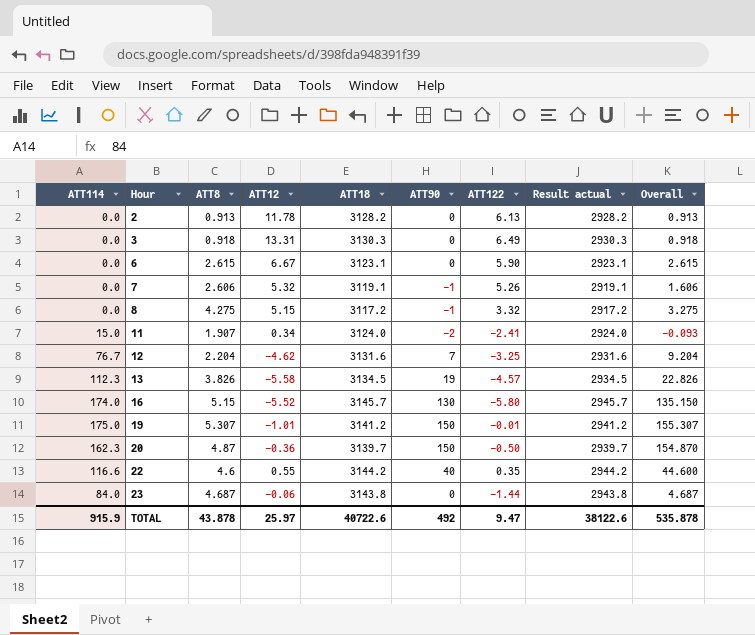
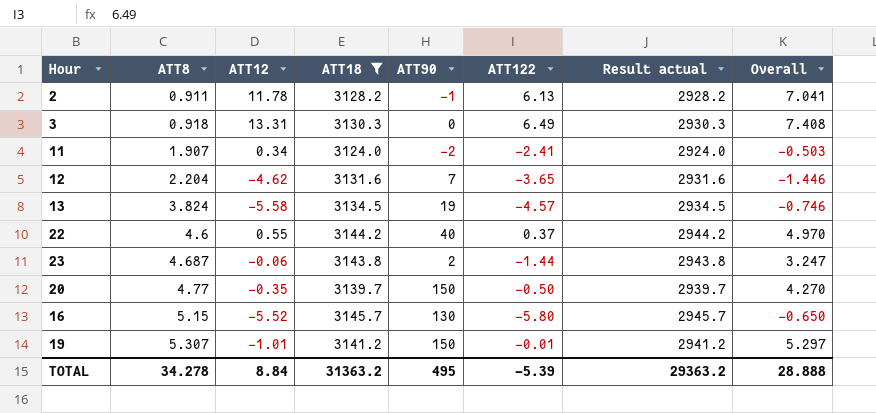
filter: none -> ATT18 >= 3124.0
row order: Hour ascending -> ATT8 ascending
column ATT114 | position: 1 -> none
column Overall | formula: [ATT8] + [ATT90] -> [ATT8] + [ATT122]
2 | ATT8: 0.913 -> 0.911
2 | ATT90: 0 -> -1
12 | ATT122: -3.25 -> -3.65
13 | ATT8: 3.826 -> 3.824
22 | ATT122: 0.35 -> 0.37
23 | ATT90: 0 -> 2
20 | ATT8: 4.87 -> 4.77
20 | ATT12: -0.36 -> -0.35
TOTAL | ATT8: 43.878 -> 34.278
TOTAL | ATT12: 25.97 -> 8.84
TOTAL | ATT18: 40722.6 -> 31363.2
TOTAL | ATT90: 492 -> 495
TOTAL | ATT122: 9.47 -> -5.39
TOTAL | Result actual: 38122.6 -> 29363.2
TOTAL | Overall: 535.878 -> 28.888

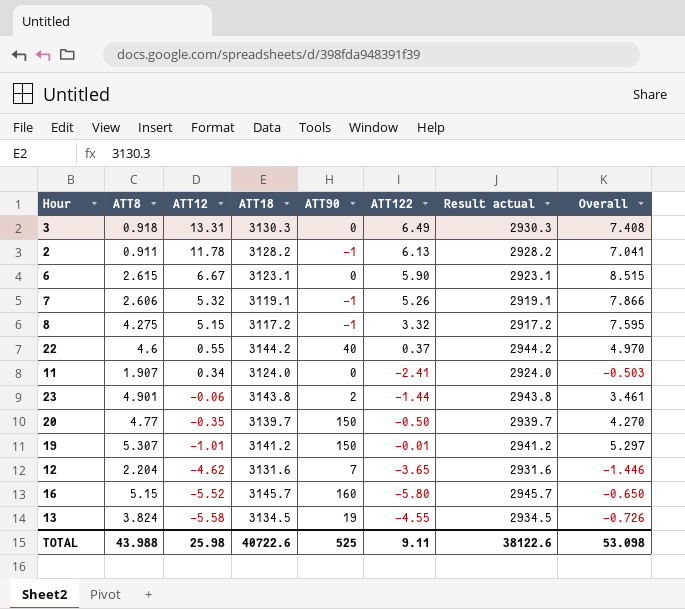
filter: ATT18 >= 3124.0 -> none
row order: ATT8 ascending -> ATT12 descending
11 | ATT90: -2 -> 0
23 | ATT8: 4.687 -> 4.901
23 | Overall: 3.247 -> 3.461
16 | ATT90: 130 -> 160
13 | ATT122: -4.57 -> -4.55
13 | Overall: -0.746 -> -0.726
TOTAL | ATT8: 34.278 -> 43.988
TOTAL | ATT12: 8.84 -> 25.98
TOTAL | ATT18: 31363.2 -> 40722.6
TOTAL | ATT90: 495 -> 525
TOTAL | ATT122: -5.39 -> 9.11
TOTAL | Result actual: 29363.2 -> 38122.6
TOTAL | Overall: 28.888 -> 53.098

